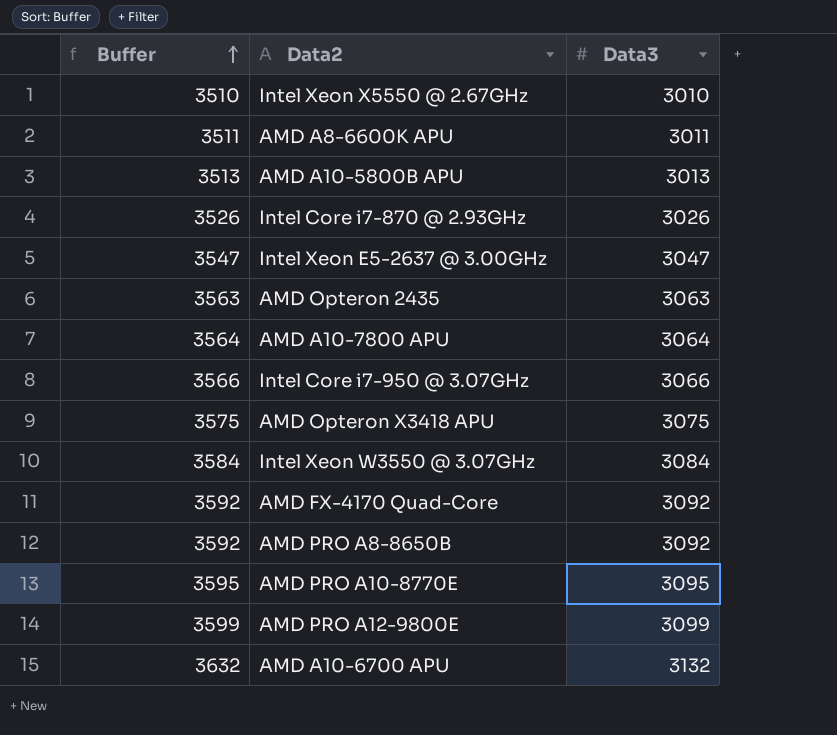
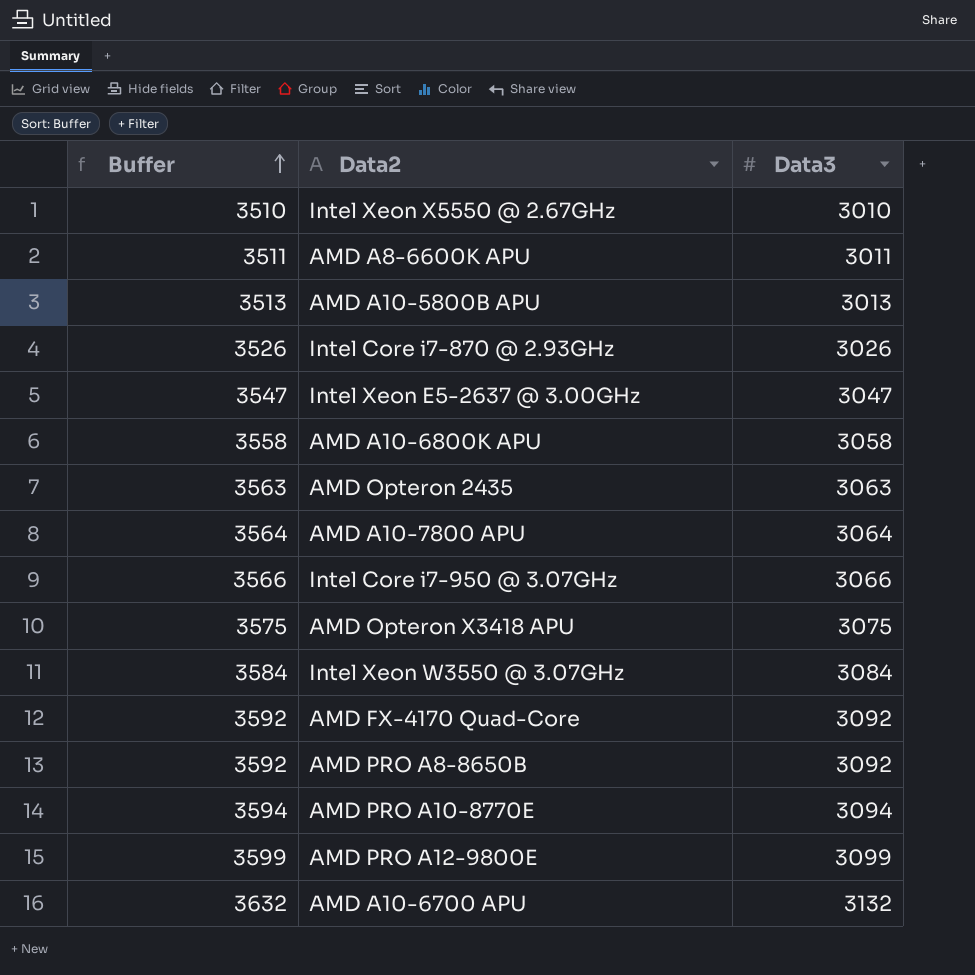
row AMD A10-6800K APU: none -> 3558 | 3058
AMD PRO A10-8770E | Buffer: 3595 -> 3594
AMD PRO A10-8770E | Data3: 3095 -> 3094

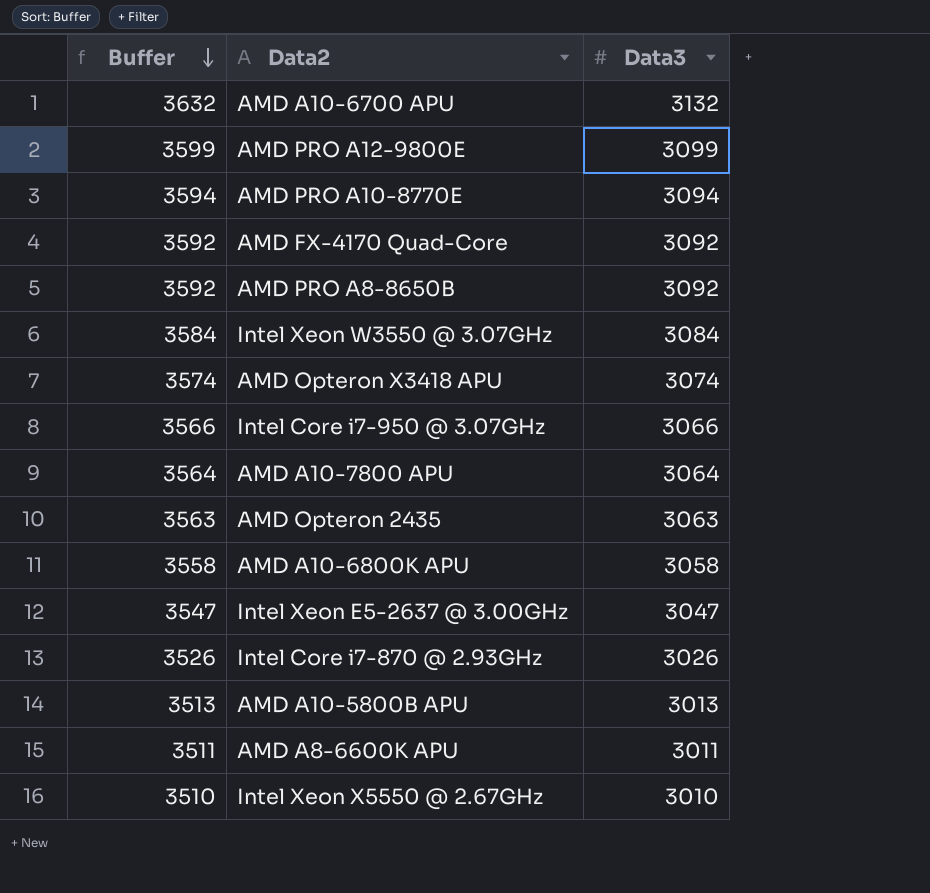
row order: Buffer ascending -> Buffer descending
AMD Opteron X3418 APU | Buffer: 3575 -> 3574
AMD Opteron X3418 APU | Data3: 3075 -> 3074

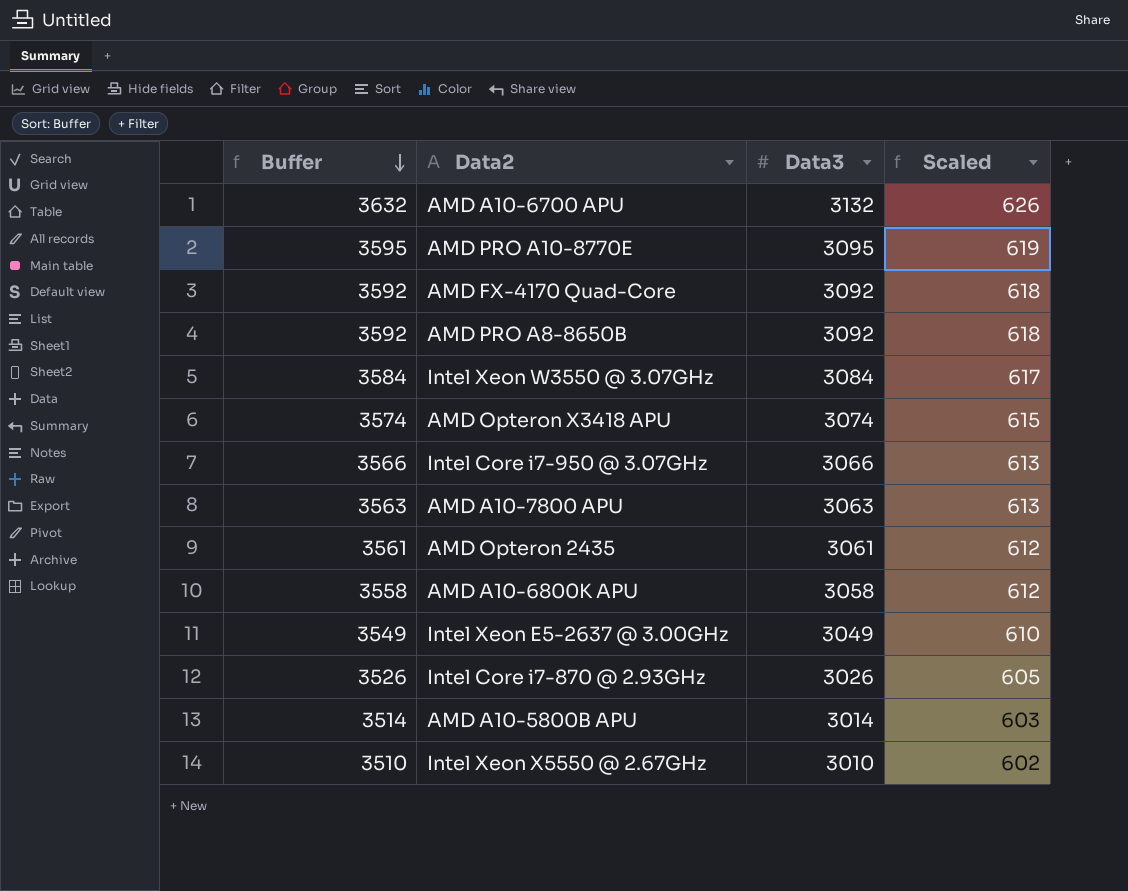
column Scaled | formula: none -> [Data3] * 0.2
row AMD PRO A12-9800E: 3599 | 3099 -> none
row AMD A8-6600K APU: 3511 | 3011 -> none
AMD PRO A10-8770E | Buffer: 3594 -> 3595
AMD PRO A10-8770E | Data3: 3094 -> 3095
AMD A10-7800 APU | Buffer: 3564 -> 3563
AMD A10-7800 APU | Data3: 3064 -> 3063
AMD Opteron 2435 | Buffer: 3563 -> 3561
AMD Opteron 2435 | Data3: 3063 -> 3061
Intel Xeon E5-2637 @ 3.00GHz | Buffer: 3547 -> 3549
Intel Xeon E5-2637 @ 3.00GHz | Data3: 3047 -> 3049
AMD A10-5800B APU | Buffer: 3513 -> 3514
AMD A10-5800B APU | Data3: 3013 -> 3014

